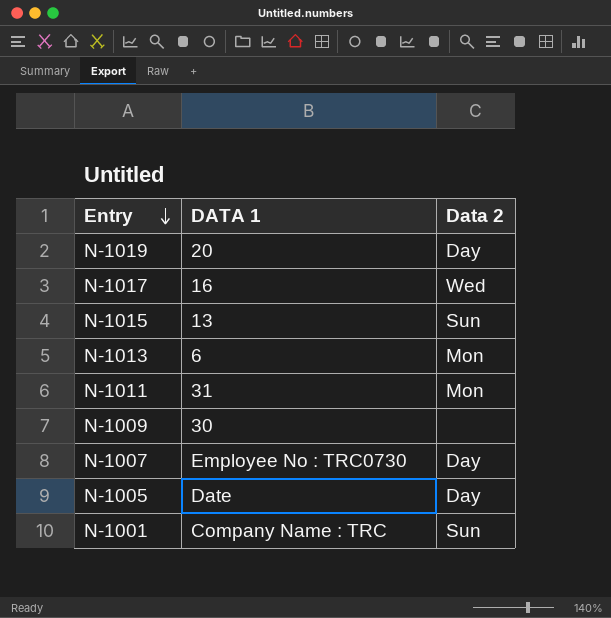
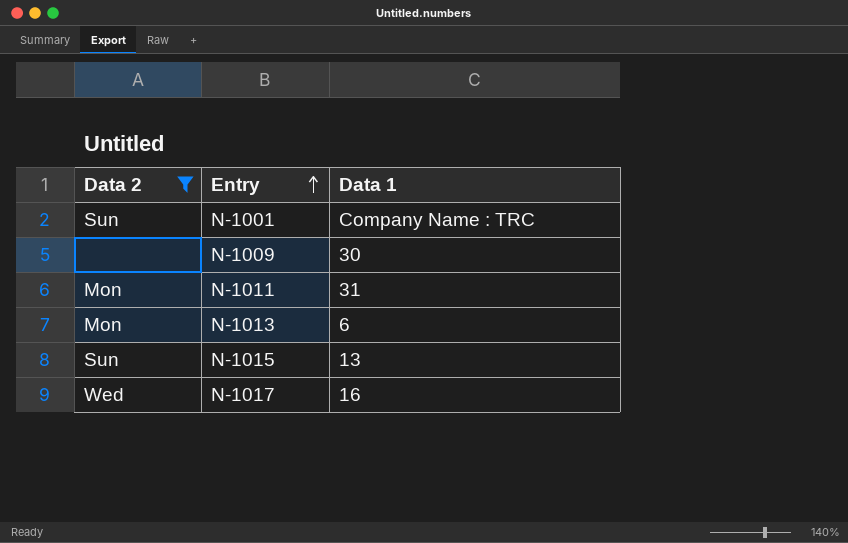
filter: none -> Data 2 != Day
row order: Entry descending -> Entry ascending
column Data 2 | position: 3 -> 1
column name: DATA 1 -> Data 1

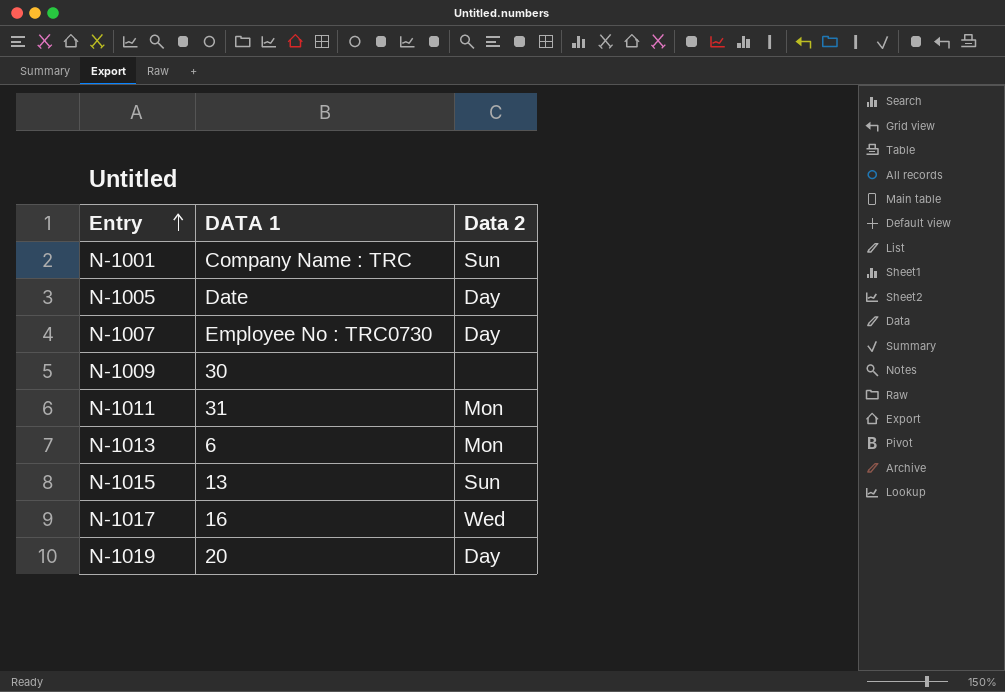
filter: Data 2 != Day -> none
column name: Data 1 -> DATA 1
column Data 2 | position: 1 -> 3

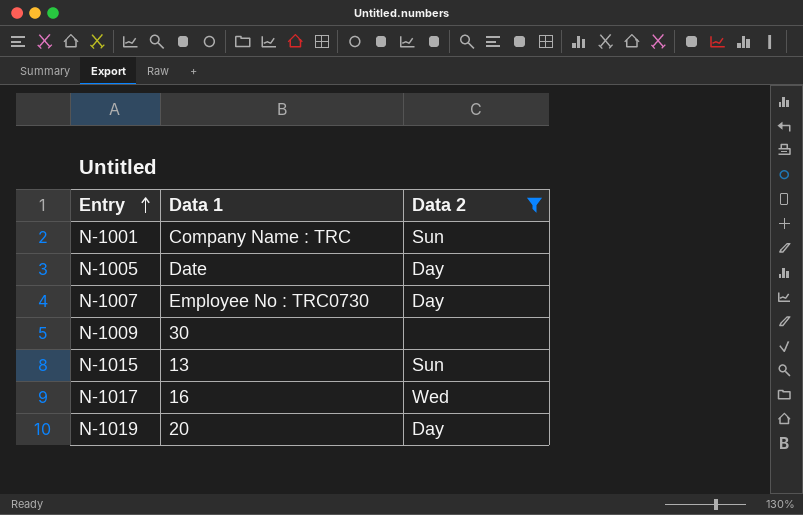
filter: none -> Data 2 != Mon
column name: DATA 1 -> Data 1

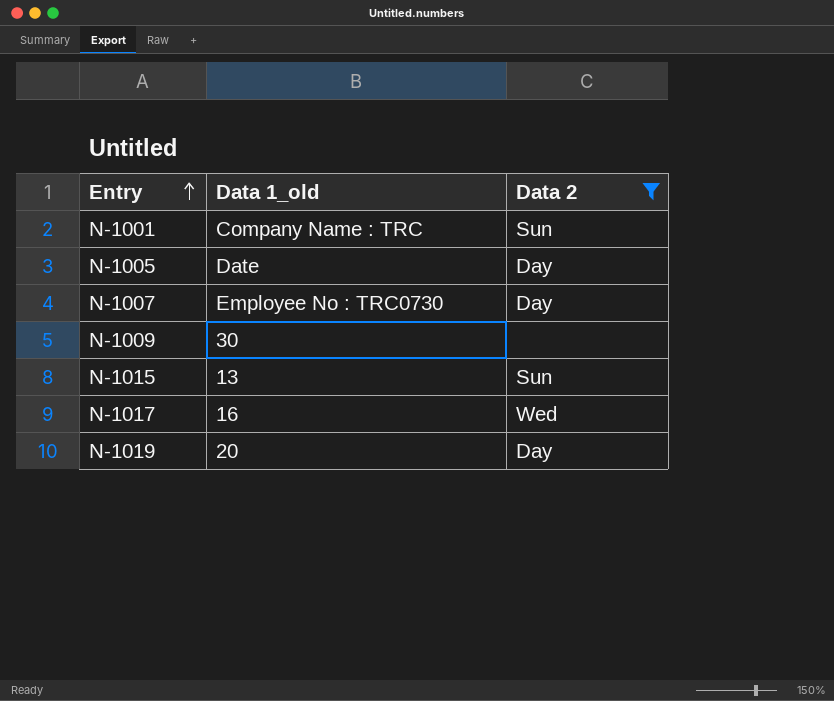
column name: Data 1 -> Data 1_old

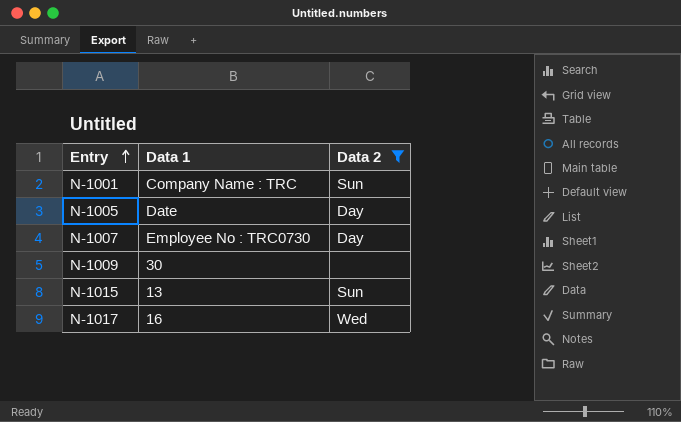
column name: Data 1_old -> Data 1
row N-1019: 20 | Day -> none

